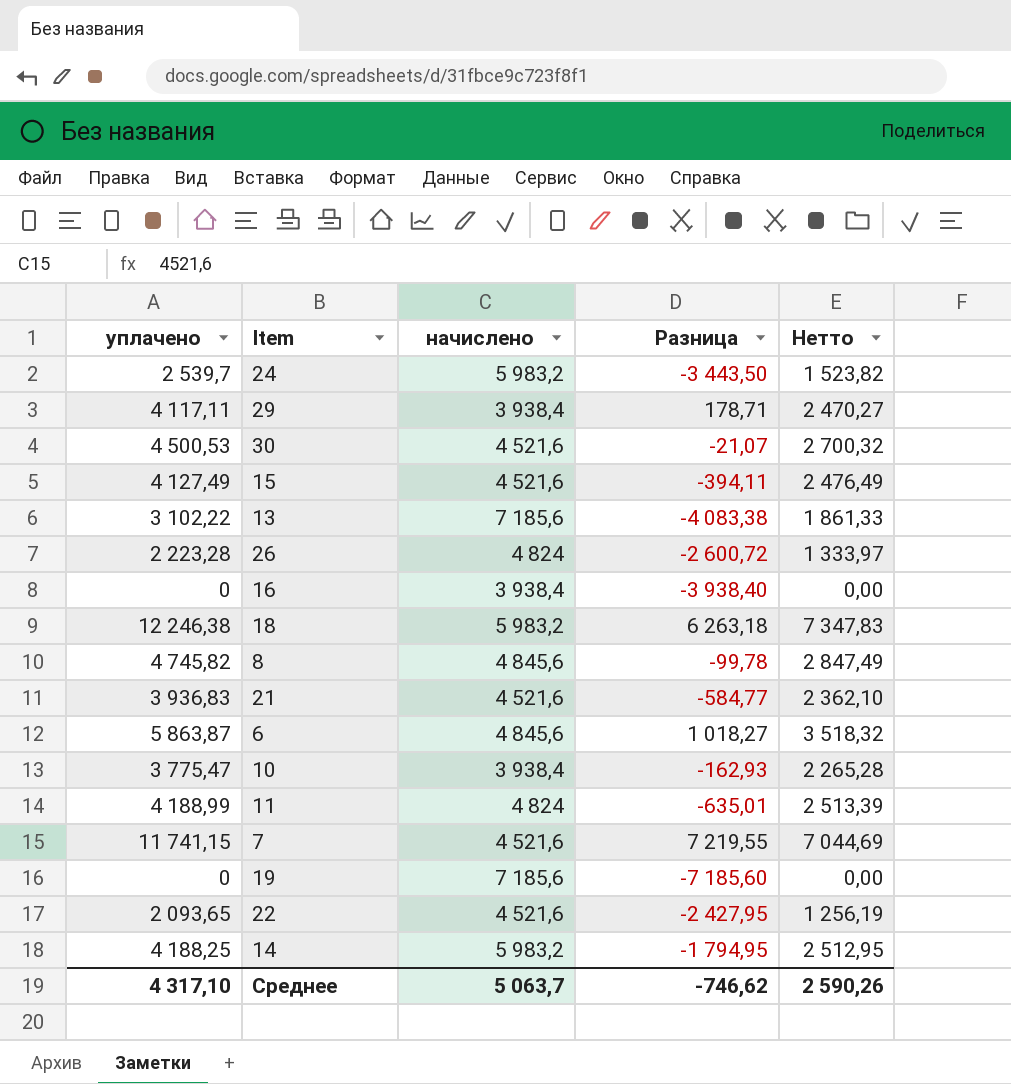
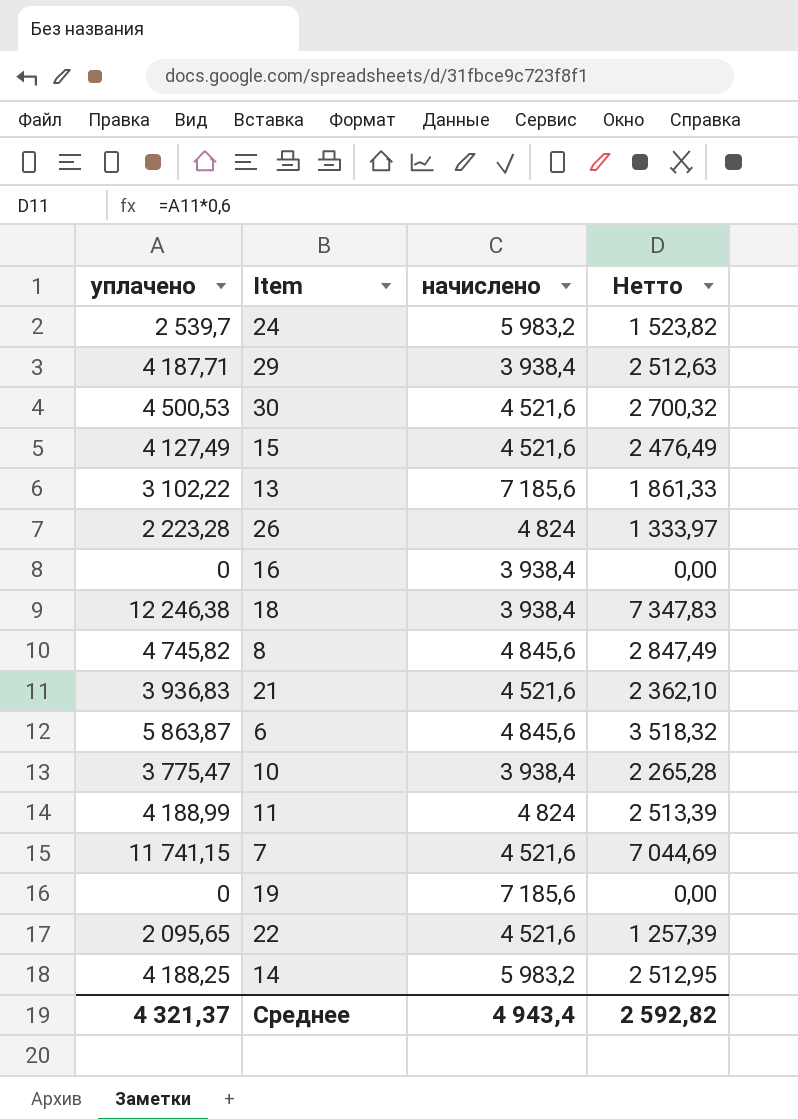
column Разница | formula: [уплачено] - [начислено] -> none
29 | уплачено: 4 117,11 -> 4 187,71
29 | Нетто: 2 470,27 -> 2 512,63
18 | начислено: 5 983,2 -> 3 938,4
22 | уплачено: 2 093,65 -> 2 095,65
22 | Нетто: 1 256,19 -> 1 257,39
Среднее | уплачено: 4 317,10 -> 4 321,37
Среднее | начислено: 5 063,7 -> 4 943,4
Среднее | Нетто: 2 590,26 -> 2 592,82

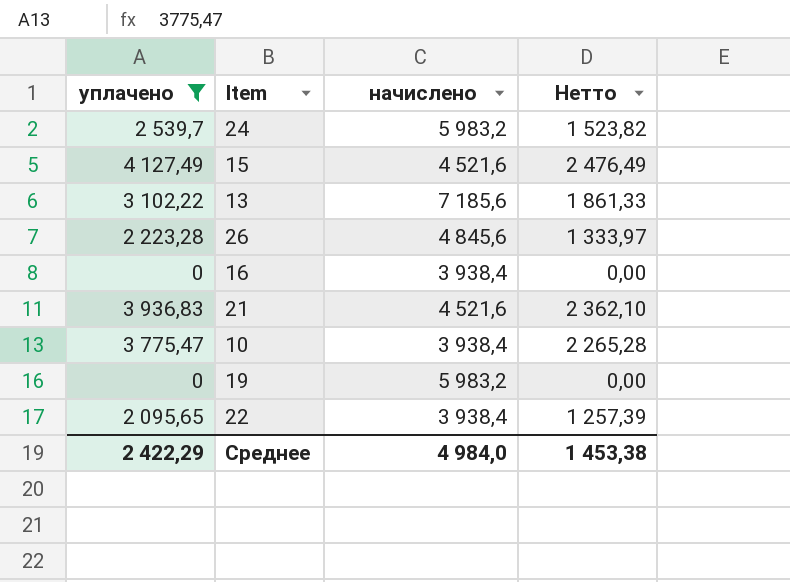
filter: none -> уплачено <= 4 127,49
26 | начислено: 4 824 -> 4 845,6
19 | начислено: 7 185,6 -> 5 983,2
22 | начислено: 4 521,6 -> 3 938,4
Среднее | уплачено: 4 321,37 -> 2 422,29
Среднее | начислено: 4 943,4 -> 4 984,0
Среднее | Нетто: 2 592,82 -> 1 453,38

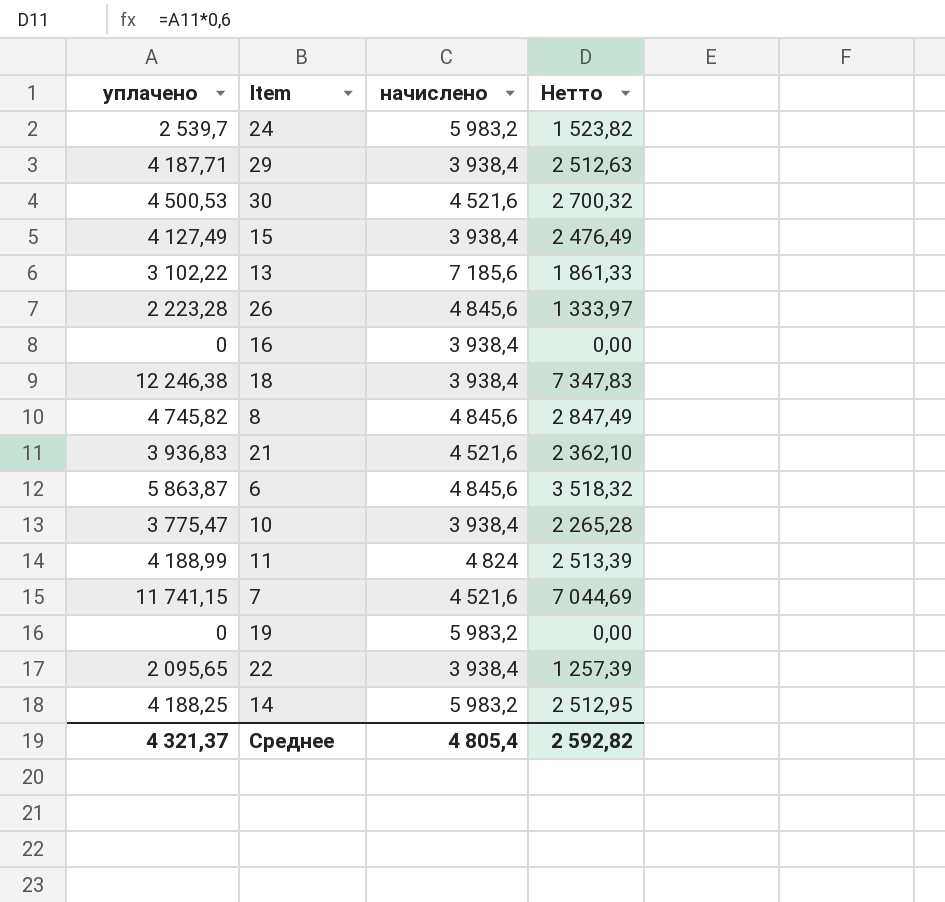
filter: уплачено <= 4 127,49 -> none
15 | начислено: 4 521,6 -> 3 938,4
Среднее | уплачено: 2 422,29 -> 4 321,37
Среднее | начислено: 4 984,0 -> 4 805,4
Среднее | Нетто: 1 453,38 -> 2 592,82

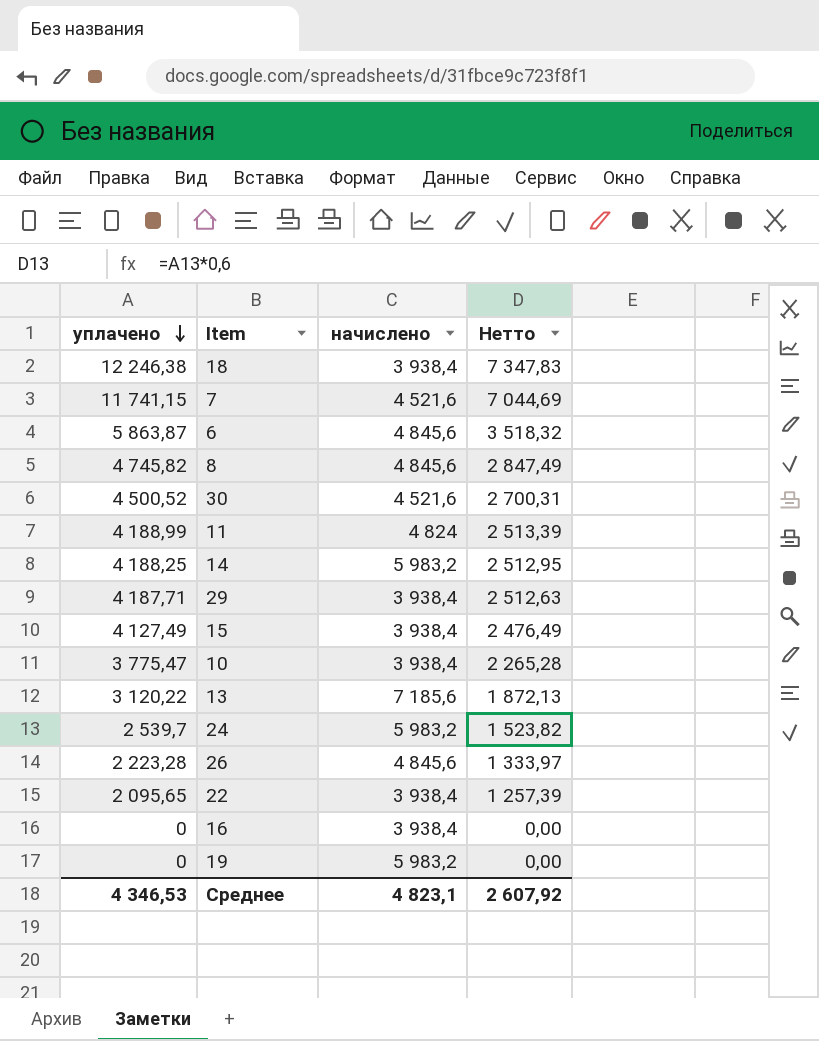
row order: none -> уплачено descending
row 21: 3 936,83 | 4 521,6 | 2 362,10 -> none
30 | уплачено: 4 500,53 -> 4 500,52
30 | Нетто: 2 700,32 -> 2 700,31
13 | уплачено: 3 102,22 -> 3 120,22
13 | Нетто: 1 861,33 -> 1 872,13
Среднее | уплачено: 4 321,37 -> 4 346,53
Среднее | начислено: 4 805,4 -> 4 823,1
Среднее | Нетто: 2 592,82 -> 2 607,92

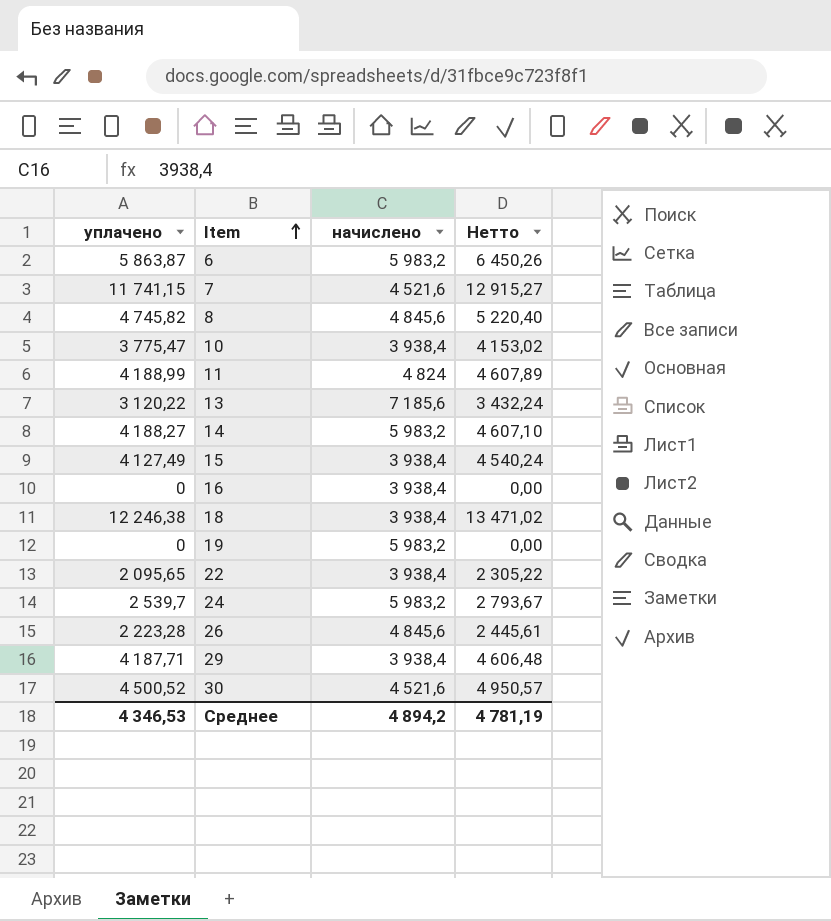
row order: уплачено descending -> Item ascending
column Нетто | formula: [уплачено] * 0,6 -> [уплачено] * 1,1
6 | начислено: 4 845,6 -> 5 983,2
14 | уплачено: 4 188,25 -> 4 188,27
Среднее | начислено: 4 823,1 -> 4 894,2
Среднее | Нетто: 2 607,92 -> 4 781,19

